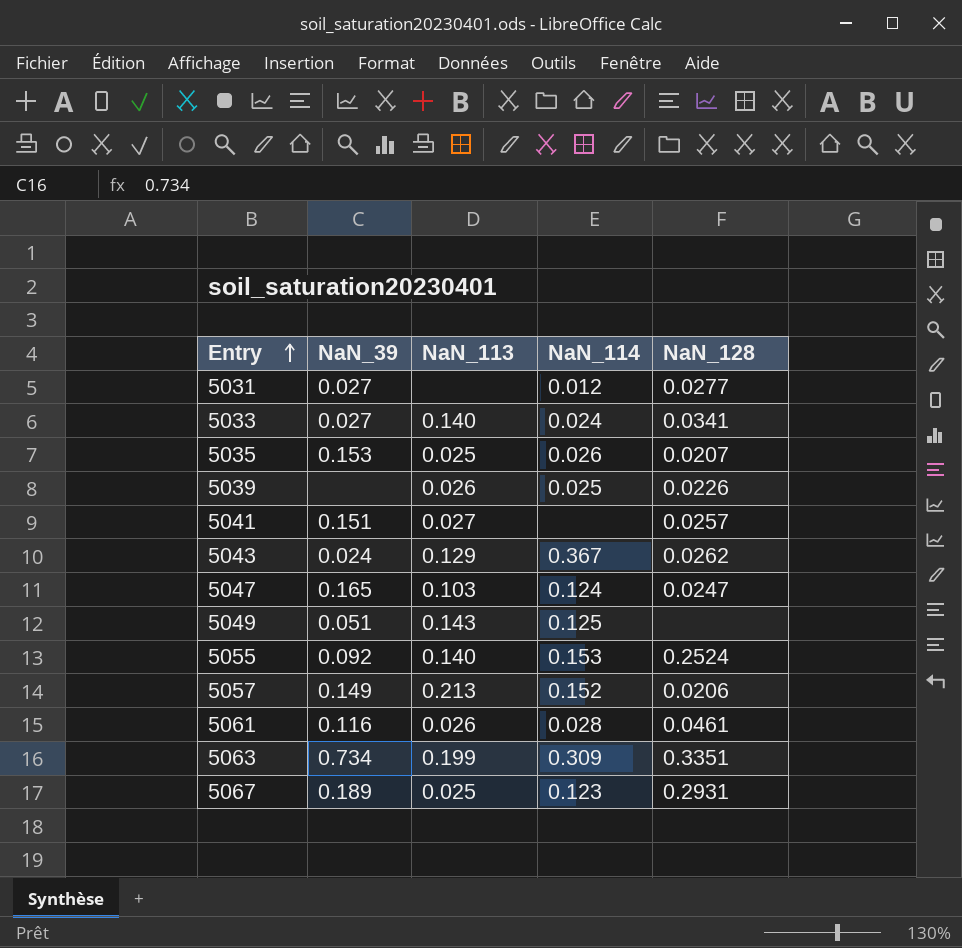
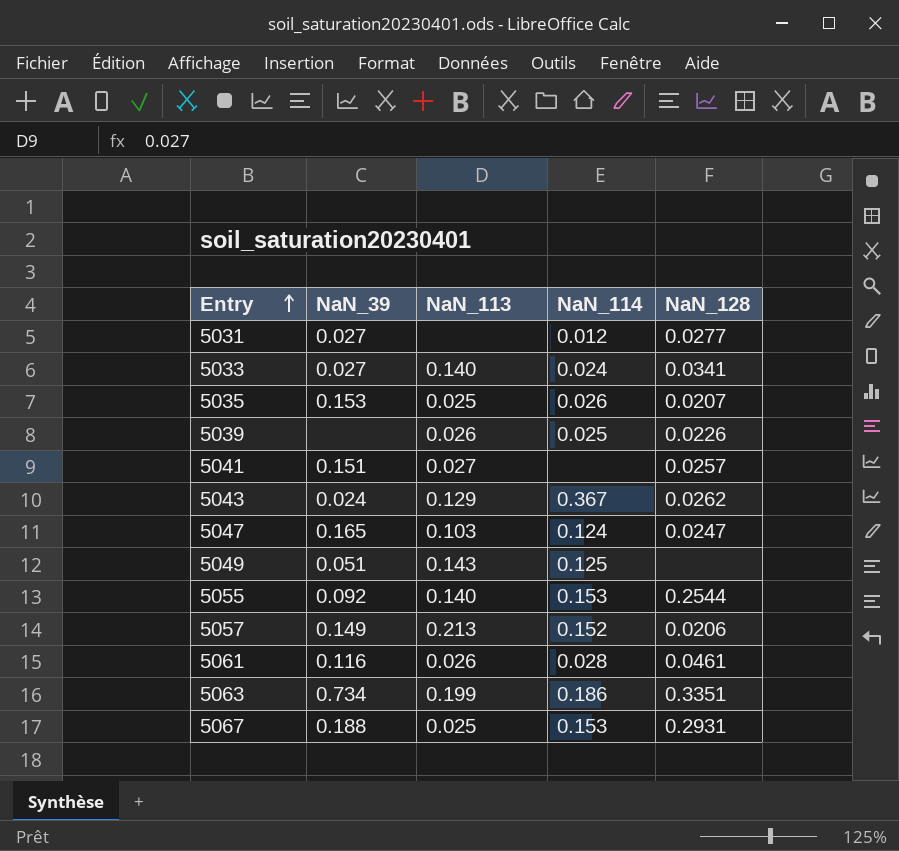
5055 | NaN_128: 0.2524 -> 0.2544
5063 | NaN_114: 0.309 -> 0.186
5067 | NaN_39: 0.189 -> 0.188
5067 | NaN_114: 0.123 -> 0.153

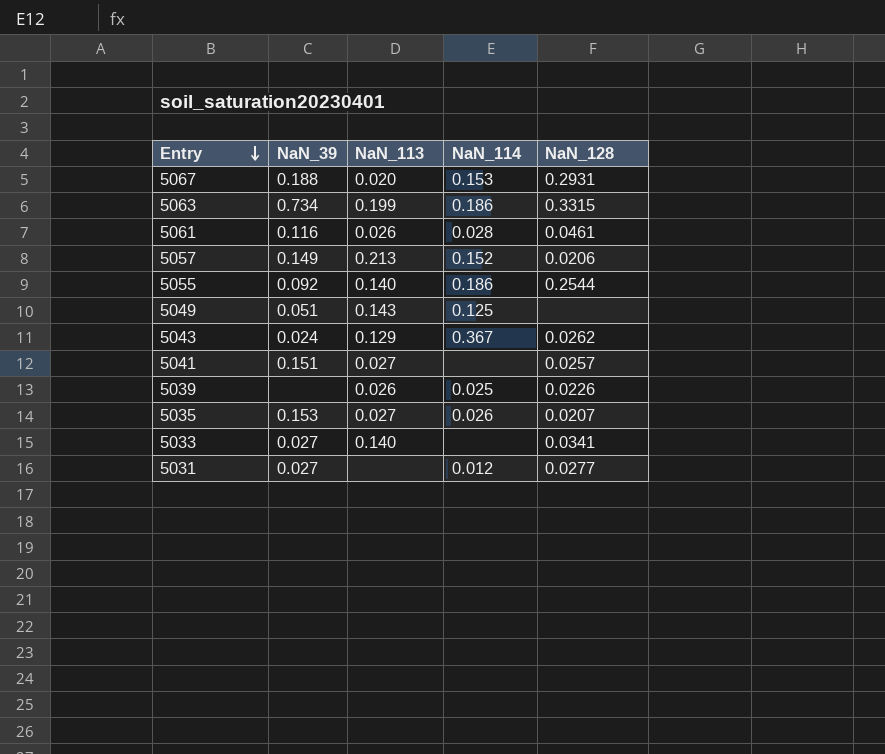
row order: Entry ascending -> Entry descending
row 5047: 0.165 | 0.103 | 0.124 | 0.0247 -> none
5067 | NaN_113: 0.025 -> 0.020
5063 | NaN_128: 0.3351 -> 0.3315
5055 | NaN_114: 0.153 -> 0.186
5035 | NaN_113: 0.025 -> 0.027
5033 | NaN_114: 0.024 -> none

